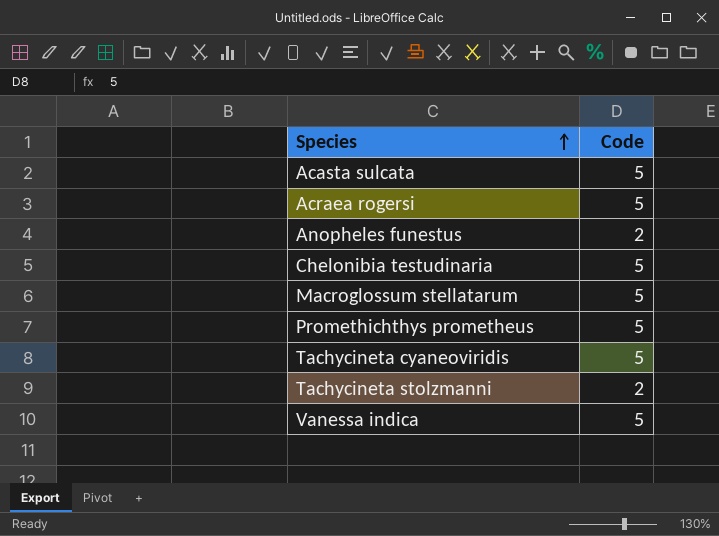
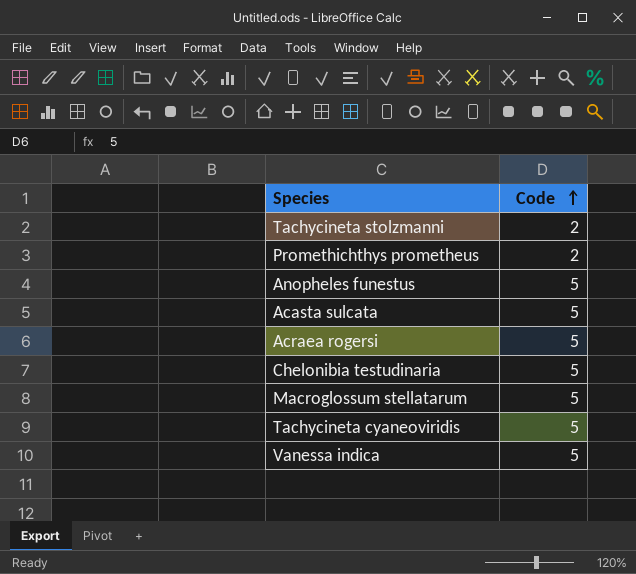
row order: Species ascending -> Code ascending
Promethichthys prometheus | Code: 5 -> 2
Anopheles funestus | Code: 2 -> 5

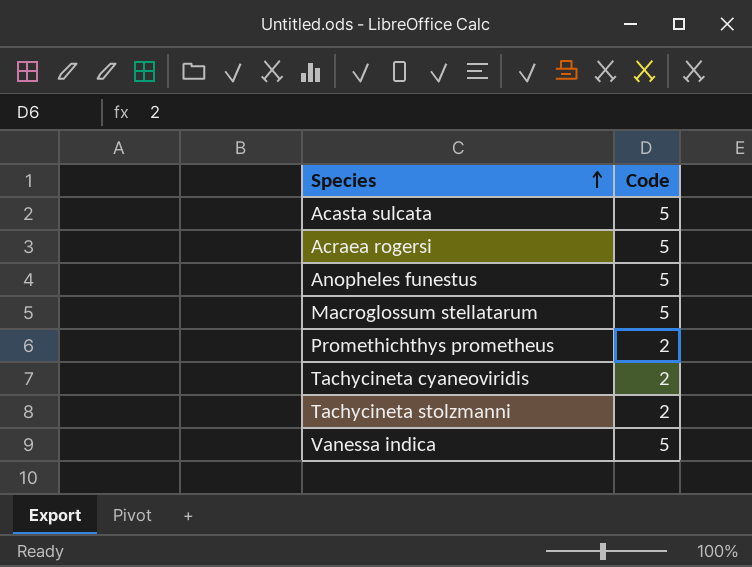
row order: Code ascending -> Species ascending
row Chelonibia testudinaria: 5 -> none
Tachycineta cyaneoviridis | Code: 5 -> 2

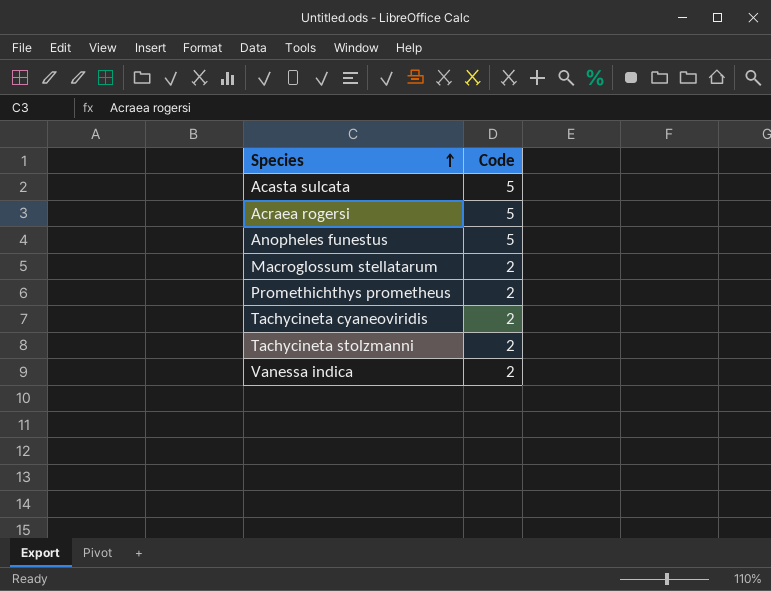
Macroglossum stellatarum | Code: 5 -> 2
Vanessa indica | Code: 5 -> 2

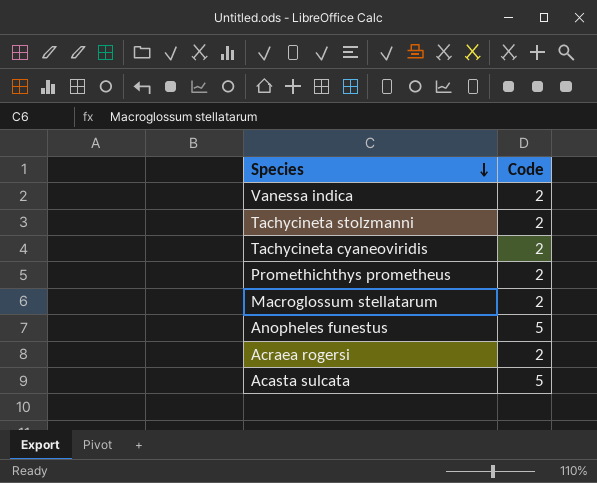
row order: Species ascending -> Species descending
Acraea rogersi | Code: 5 -> 2

